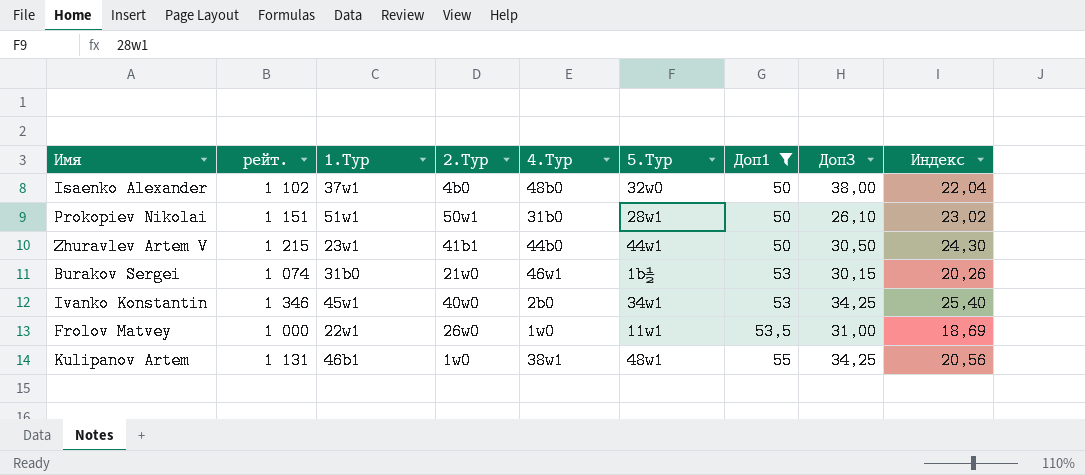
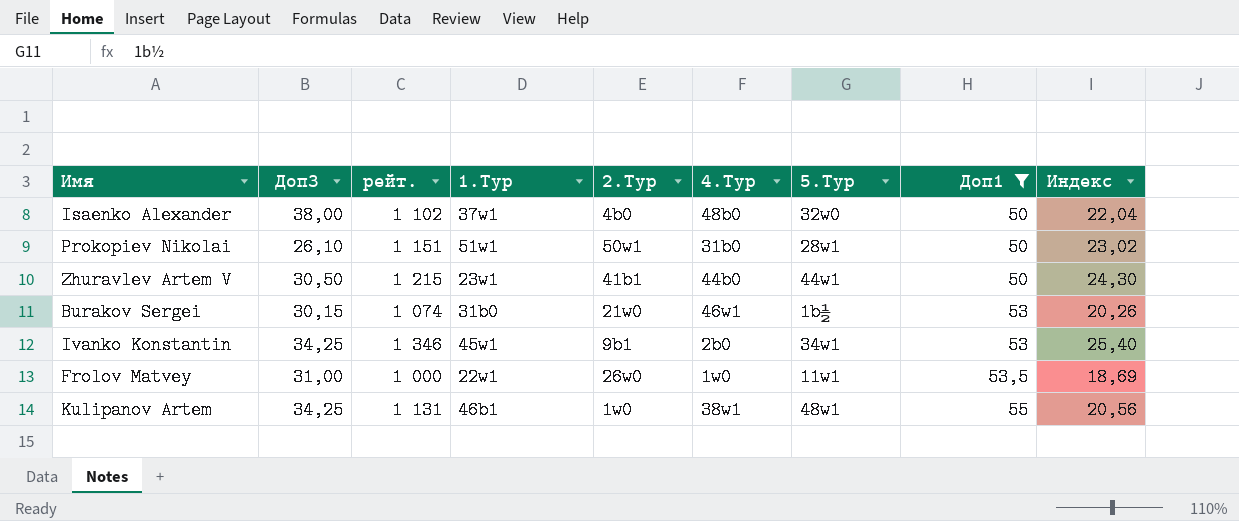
column Доп3 | position: 8 -> 2
Ivanko Konstantin | 2.Тур: 40w0 -> 9b1

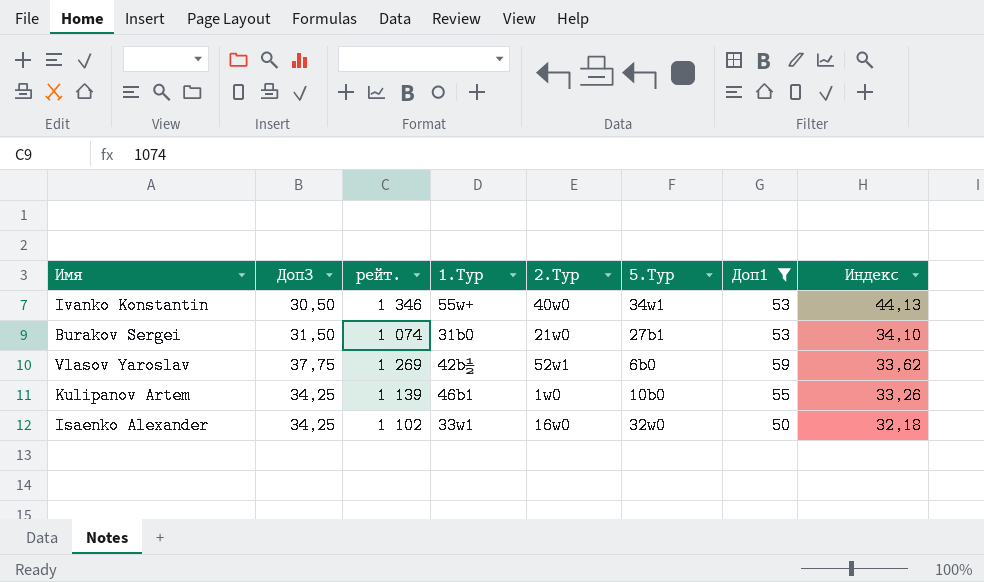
row order: Доп1 ascending -> Индекс descending
column 4.Тур | position: 6 -> none
column Индекс | formula: [рейт.] / [Доп1] -> [рейт.] / [Доп3]
row Prokopiev Nikolai: 26,10 | 1 151 | 51w1 | 50w1 | 31b0 | 28w1 | 50 | 23,02 -> none
row Zhuravlev Artem V: 30,50 | 1 215 | 23w1 | 41b1 | 44b0 | 44w1 | 50 | 24,30 -> none
row Frolov Matvey: 31,00 | 1 000 | 22w1 | 26w0 | 1w0 | 11w1 | 53,5 | 18,69 -> none
Ivanko Konstantin | Доп3: 34,25 -> 30,50
Ivanko Konstantin | 1.Тур: 45w1 -> 55w+
Ivanko Konstantin | 2.Тур: 9b1 -> 40w0
Burakov Sergei | Доп3: 30,15 -> 31,50
Burakov Sergei | 5.Тур: 1b½ -> 27b1
row Vlasov Yaroslav: none -> 37,75 | 1 269 | 42b½ | 52w1 | 6b0 | 59 | 33,62
Kulipanov Artem | рейт.: 1 131 -> 1 139
Kulipanov Artem | 5.Тур: 48w1 -> 10b0
Isaenko Alexander | Доп3: 38,00 -> 34,25
Isaenko Alexander | 1.Тур: 37w1 -> 33w1
Isaenko Alexander | 2.Тур: 4b0 -> 16w0

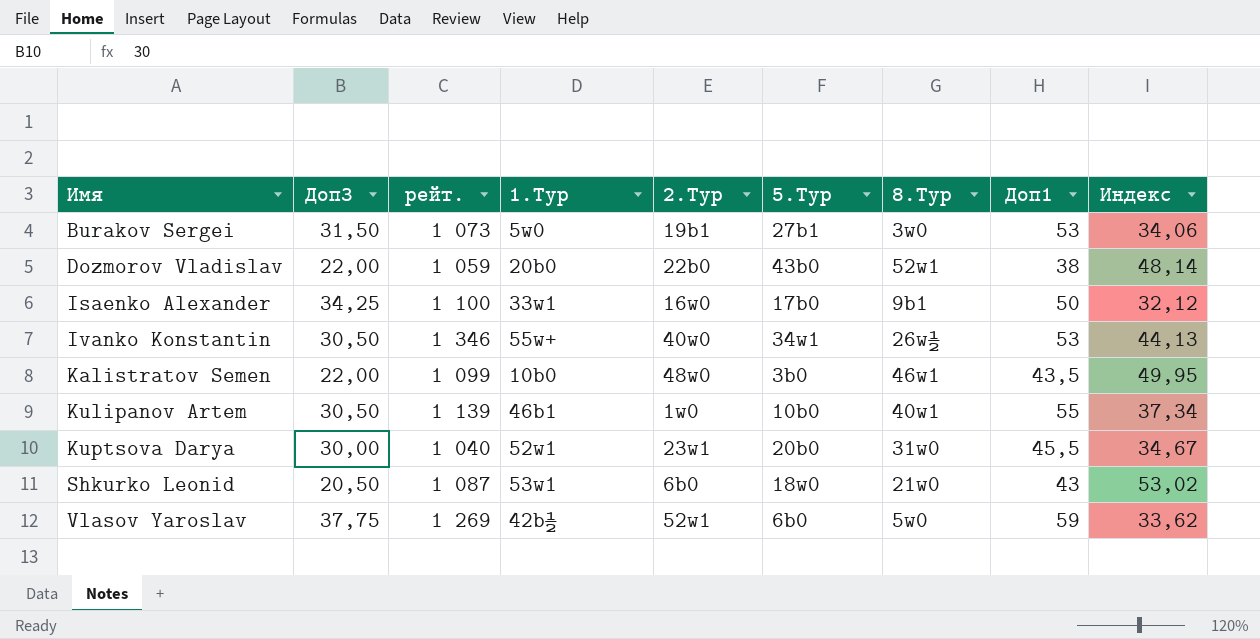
filter: Доп1 >= 50 -> none
row order: Индекс descending -> Имя ascending
column 8.Тур | position: none -> 7
Burakov Sergei | рейт.: 1 074 -> 1 073
Burakov Sergei | 1.Тур: 31b0 -> 5w0
Burakov Sergei | 2.Тур: 21w0 -> 19b1
Burakov Sergei | Индекс: 34,10 -> 34,06
Isaenko Alexander | рейт.: 1 102 -> 1 100
Isaenko Alexander | 5.Тур: 32w0 -> 17b0
Isaenko Alexander | Индекс: 32,18 -> 32,12
Kulipanov Artem | Доп3: 34,25 -> 30,50
Kulipanov Artem | Индекс: 33,26 -> 37,34

